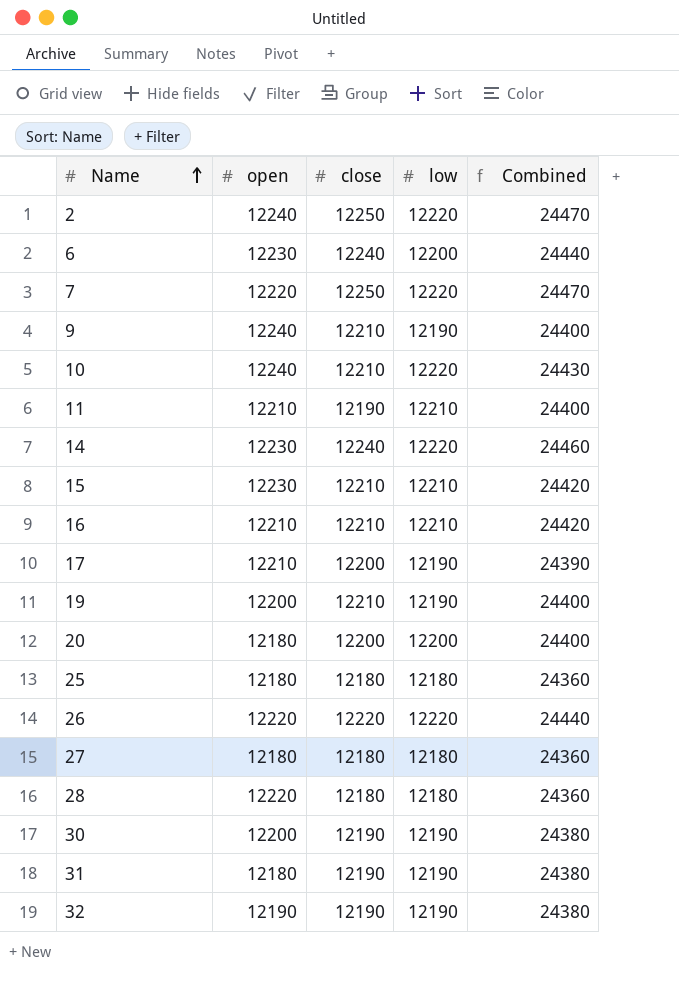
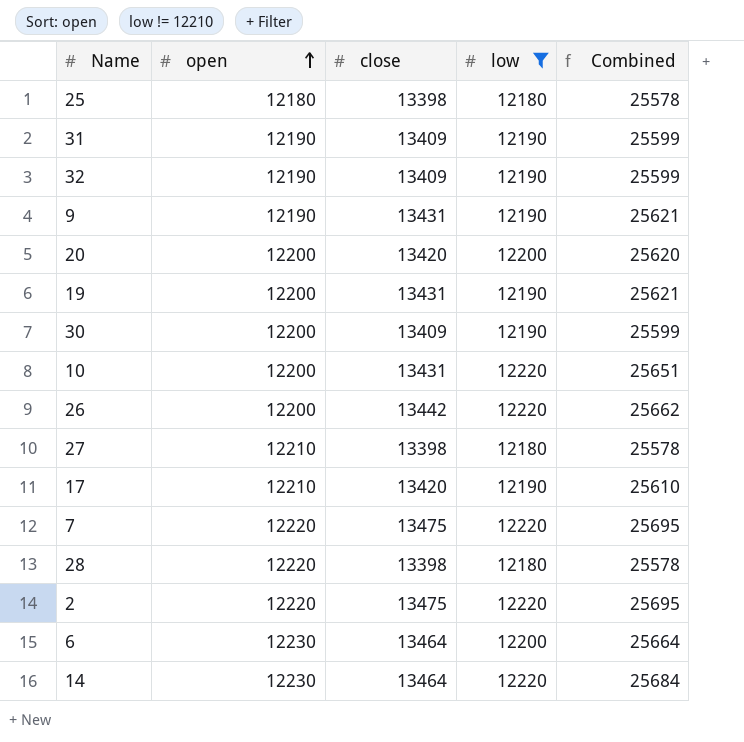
filter: none -> low != 12210
row order: Name ascending -> open ascending
25 | close: 12180 -> 13398
25 | Combined: 24360 -> 25578
31 | open: 12180 -> 12190
31 | close: 12190 -> 13409
31 | Combined: 24380 -> 25599
32 | close: 12190 -> 13409
32 | Combined: 24380 -> 25599
9 | open: 12240 -> 12190
9 | close: 12210 -> 13431
9 | Combined: 24400 -> 25621
20 | open: 12180 -> 12200
20 | close: 12200 -> 13420
20 | Combined: 24400 -> 25620
19 | close: 12210 -> 13431
19 | Combined: 24400 -> 25621
30 | close: 12190 -> 13409
30 | Combined: 24380 -> 25599
10 | open: 12240 -> 12200
10 | close: 12210 -> 13431
10 | Combined: 24430 -> 25651
26 | open: 12220 -> 12200
26 | close: 12220 -> 13442
26 | Combined: 24440 -> 25662
27 | open: 12180 -> 12210
27 | close: 12180 -> 13398
27 | Combined: 24360 -> 25578
17 | close: 12200 -> 13420
17 | Combined: 24390 -> 25610
7 | close: 12250 -> 13475
7 | Combined: 24470 -> 25695
28 | close: 12180 -> 13398
28 | Combined: 24360 -> 25578
2 | open: 12240 -> 12220
2 | close: 12250 -> 13475
2 | Combined: 24470 -> 25695
6 | close: 12240 -> 13464
6 | Combined: 24440 -> 25664
14 | close: 12240 -> 13464
14 | Combined: 24460 -> 25684

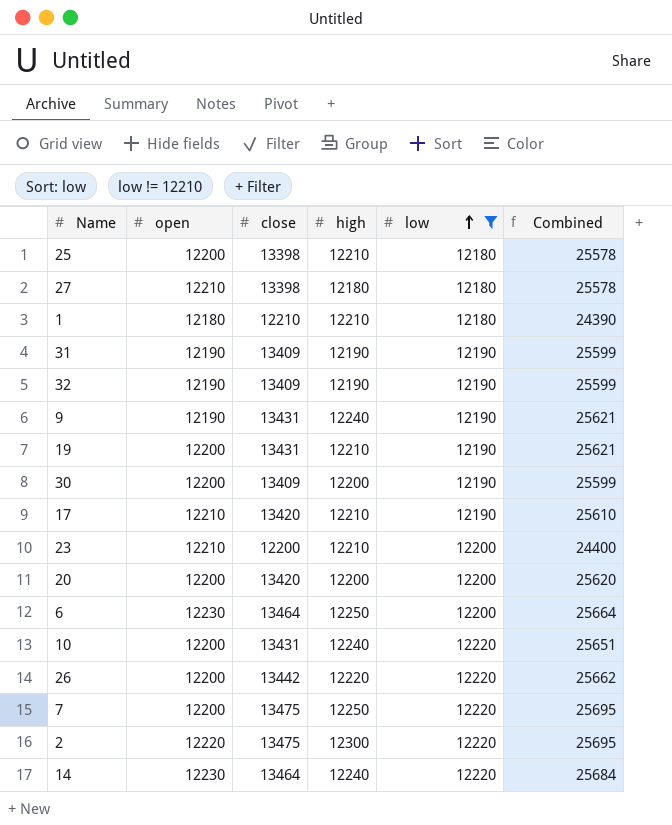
row order: open ascending -> low ascending
column high | position: none -> 4
row 28: 12220 | 13398 | 12180 | 25578 -> none
25 | open: 12180 -> 12200
row 1: none -> 12180 | 12210 | 12210 | 12180 | 24390
row 23: none -> 12210 | 12200 | 12210 | 12200 | 24400
7 | open: 12220 -> 12200

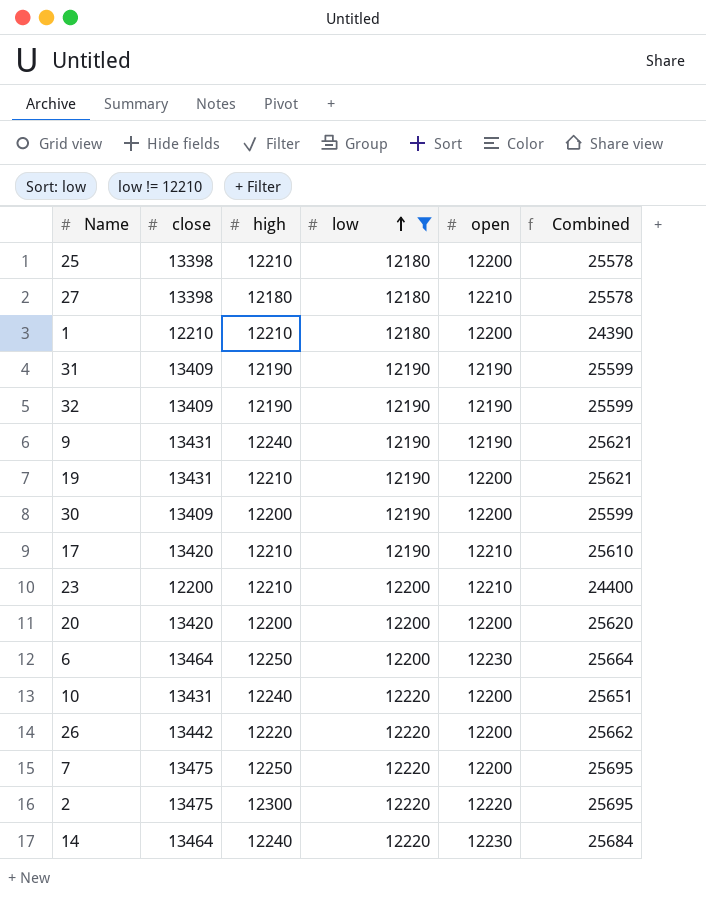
column open | position: 2 -> 5
1 | open: 12180 -> 12200

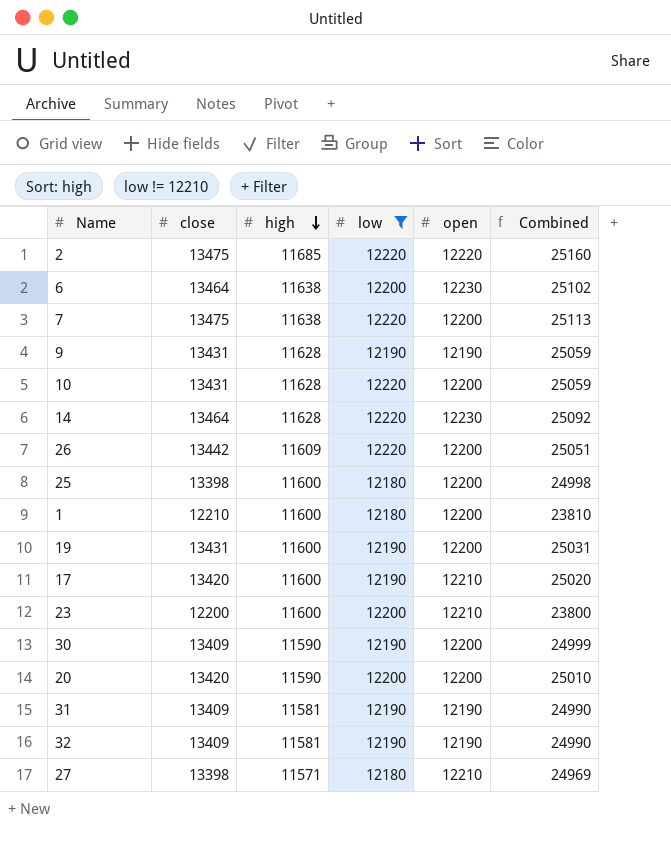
row order: low ascending -> high descending
column Combined | formula: [close] + [low] -> [close] + [high]
2 | high: 12300 -> 11685
6 | high: 12250 -> 11638
7 | high: 12250 -> 11638
9 | high: 12240 -> 11628
10 | high: 12240 -> 11628
14 | high: 12240 -> 11628
26 | high: 12220 -> 11609
25 | high: 12210 -> 11600
1 | high: 12210 -> 11600
19 | high: 12210 -> 11600
17 | high: 12210 -> 11600
23 | high: 12210 -> 11600
30 | high: 12200 -> 11590
20 | high: 12200 -> 11590
31 | high: 12190 -> 11581
32 | high: 12190 -> 11581
27 | high: 12180 -> 11571

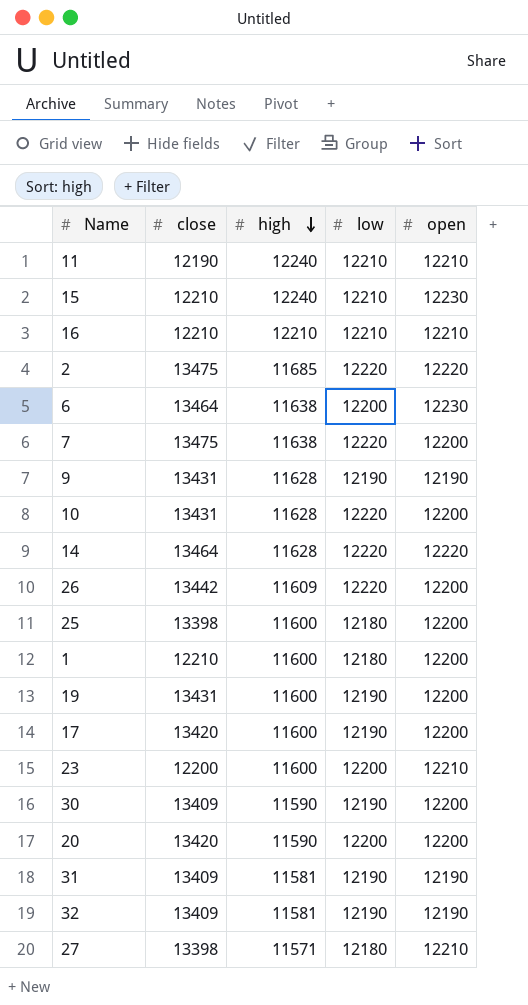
filter: low != 12210 -> none
column Combined | formula: [close] + [high] -> none
14 | open: 12230 -> 12220
17 | open: 12210 -> 12200

